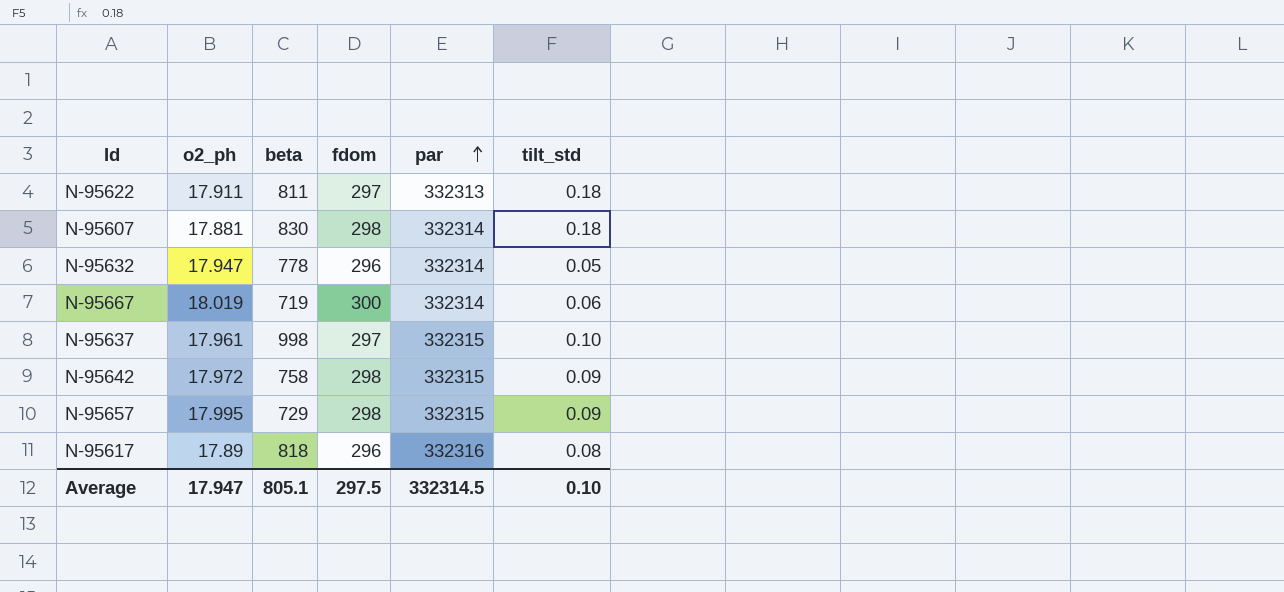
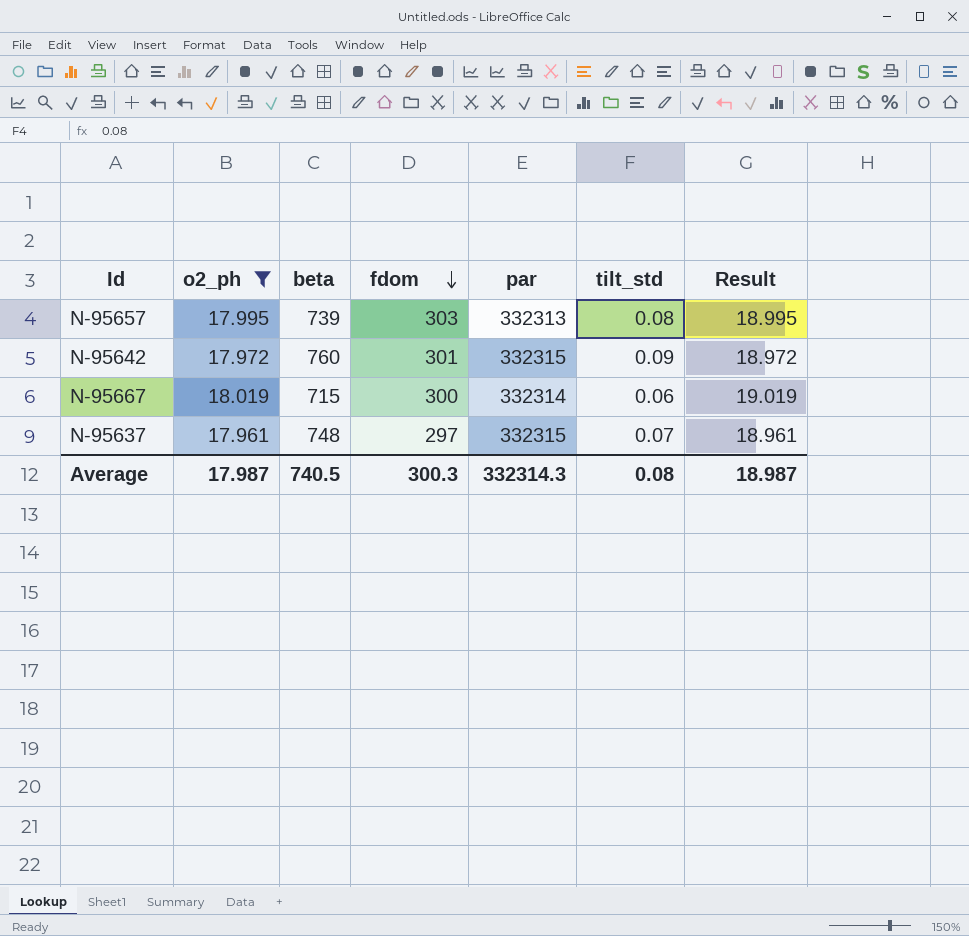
filter: none -> o2_ph >= 17.961
row order: par ascending -> fdom descending
column Result | formula: none -> [o2_ph] + 1
N-95657 | beta: 729 -> 739
N-95657 | fdom: 298 -> 303
N-95657 | par: 332315 -> 332313
N-95657 | tilt_std: 0.09 -> 0.08
N-95642 | beta: 758 -> 760
N-95642 | fdom: 298 -> 301
N-95667 | beta: 719 -> 715
N-95637 | beta: 998 -> 748
N-95637 | tilt_std: 0.10 -> 0.07
Average | o2_ph: 17.947 -> 17.987
Average | beta: 805.1 -> 740.5
Average | fdom: 297.5 -> 300.3
Average | par: 332314.5 -> 332314.3
Average | tilt_std: 0.10 -> 0.08

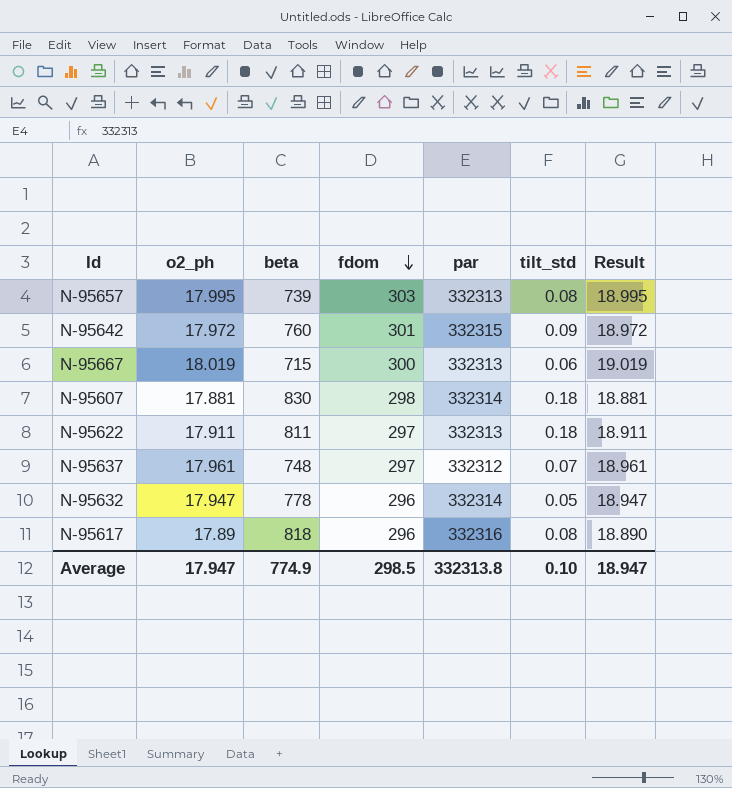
filter: o2_ph >= 17.961 -> none
N-95667 | par: 332314 -> 332313
N-95637 | par: 332315 -> 332312
Average | o2_ph: 17.987 -> 17.947
Average | beta: 740.5 -> 774.9
Average | fdom: 300.3 -> 298.5
Average | par: 332314.3 -> 332313.8
Average | tilt_std: 0.08 -> 0.10
Average | Result: 18.987 -> 18.947

